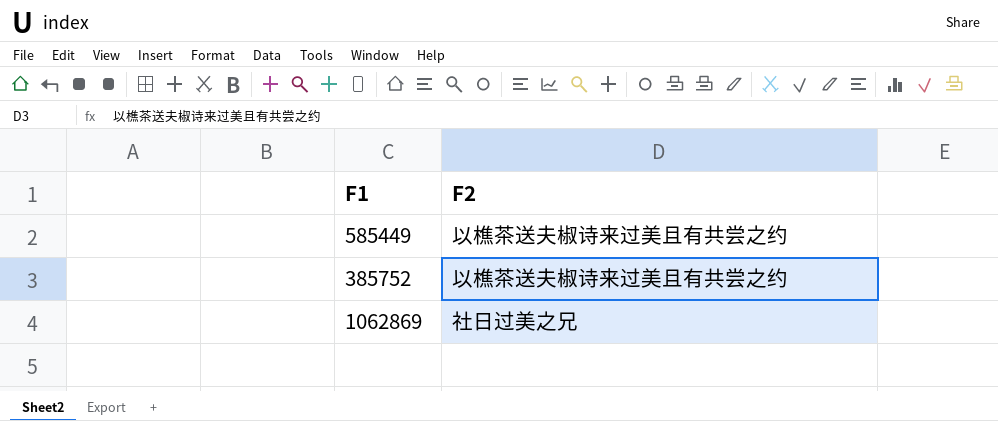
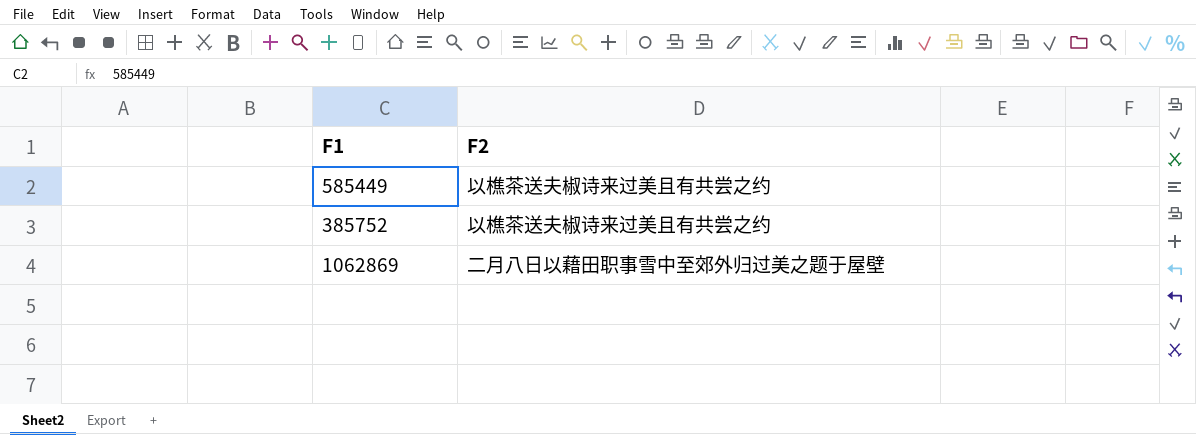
1062869 | F2: 社日过美之兄 -> 二月八日以藉田职事雪中至郊外归过美之题于屋壁

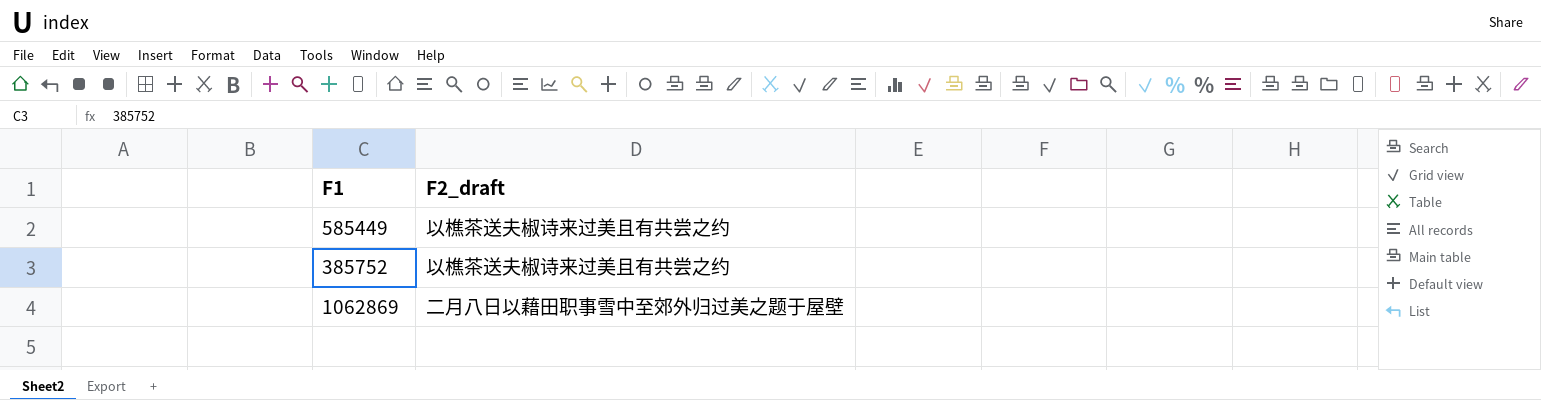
column name: F2 -> F2_draft

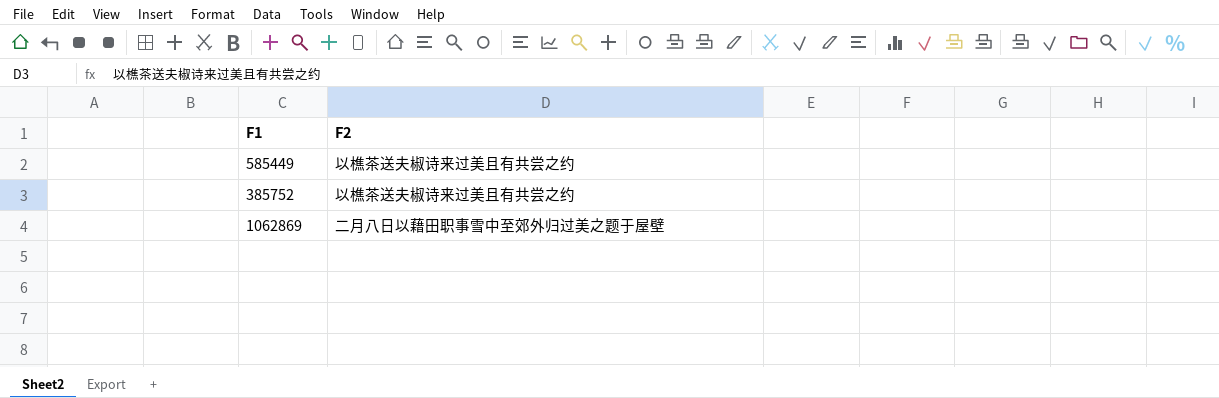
column name: F2_draft -> F2

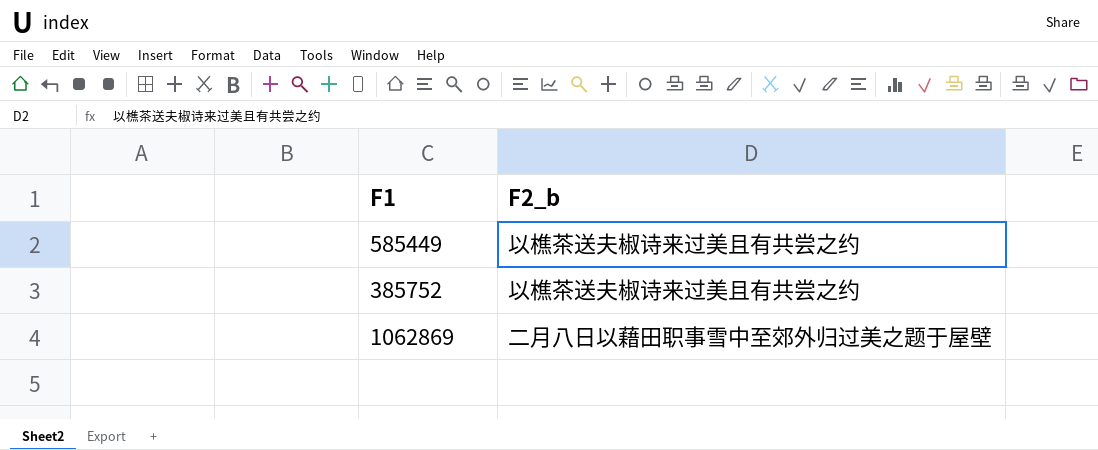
column name: F2 -> F2_b

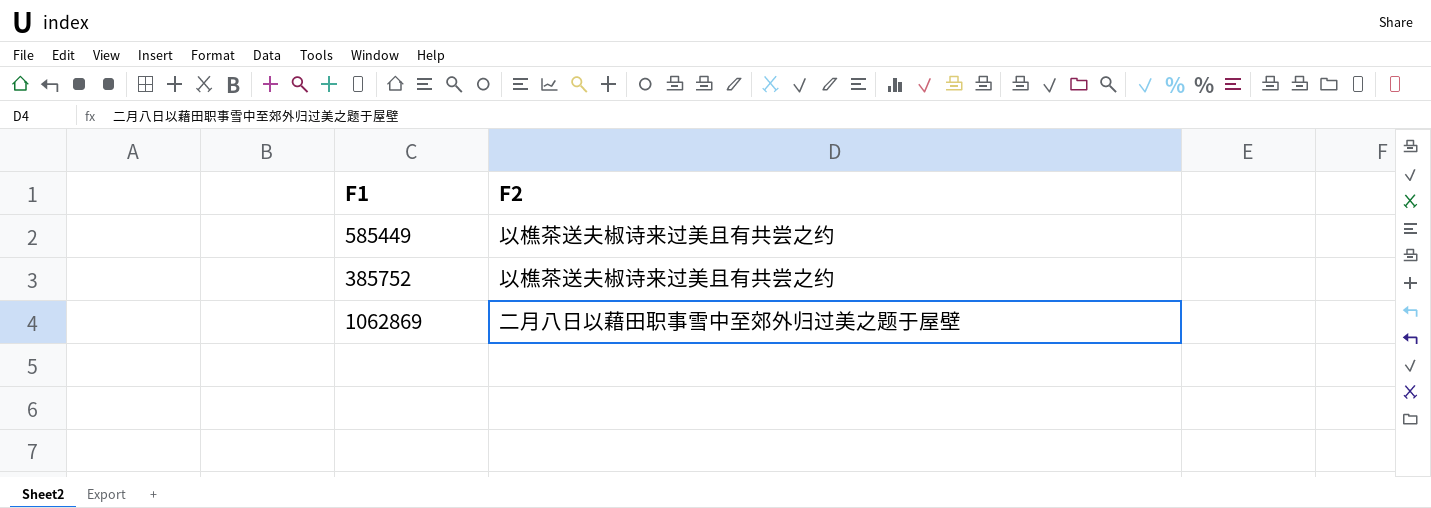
column name: F2_b -> F2

